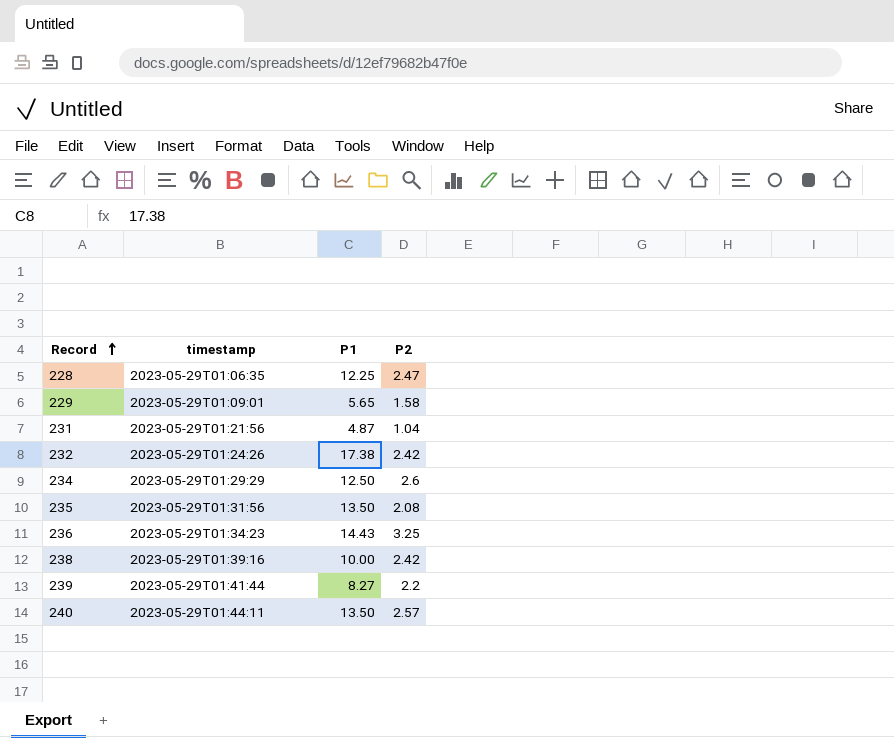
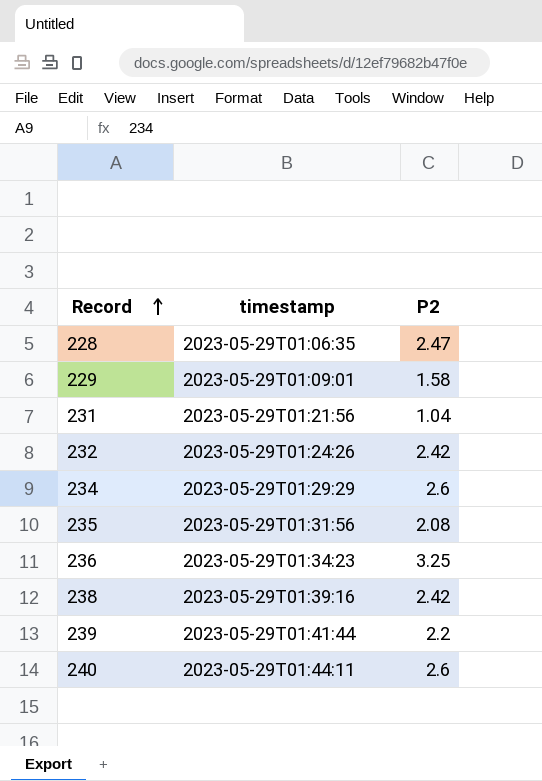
column P1 | position: 3 -> none
240 | P2: 2.57 -> 2.6

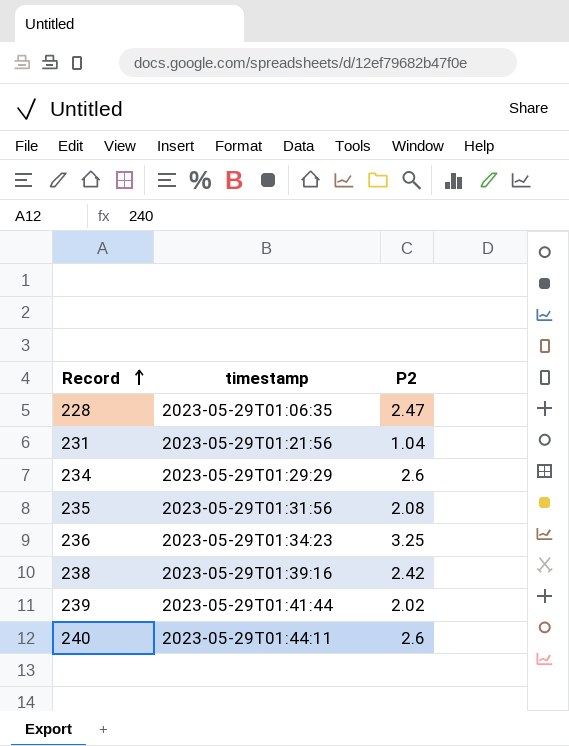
row 229: 2023-05-29T01:09:01 | 1.58 -> none
row 232: 2023-05-29T01:24:26 | 2.42 -> none
239 | P2: 2.2 -> 2.02

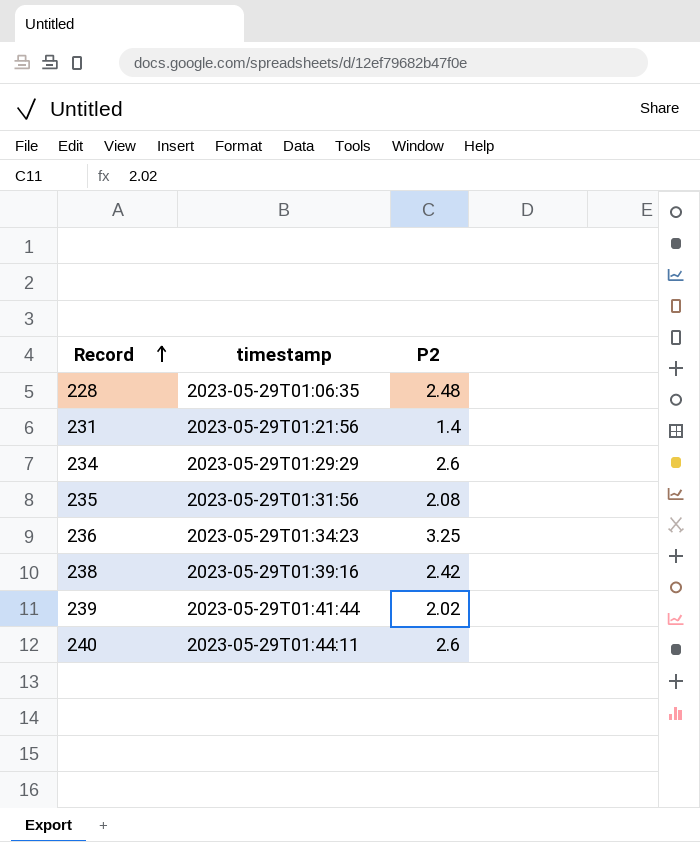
228 | P2: 2.47 -> 2.48
231 | P2: 1.04 -> 1.4

